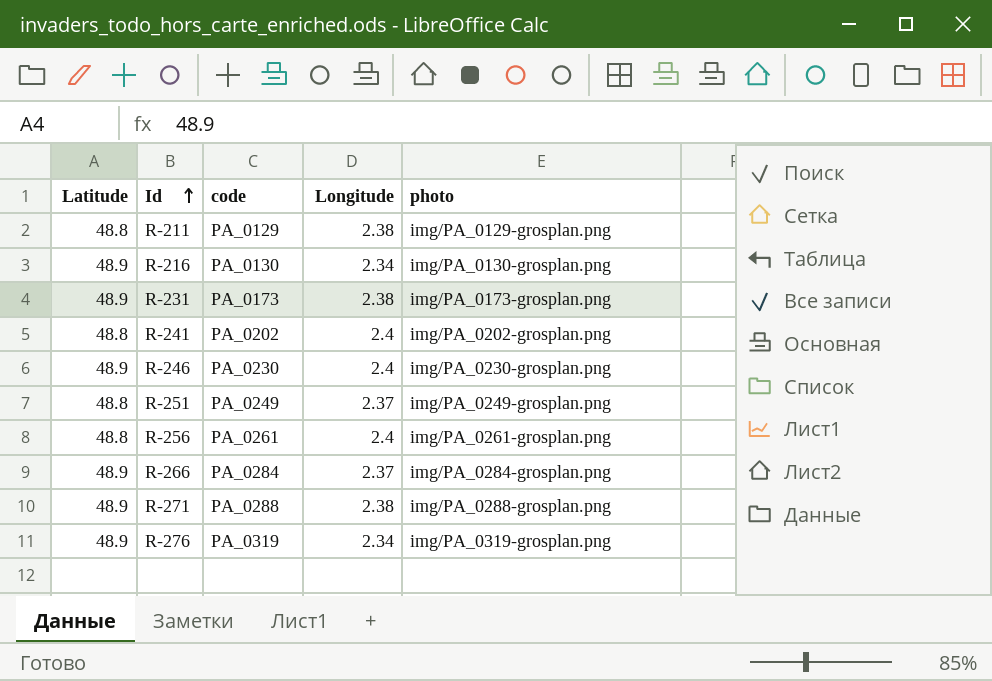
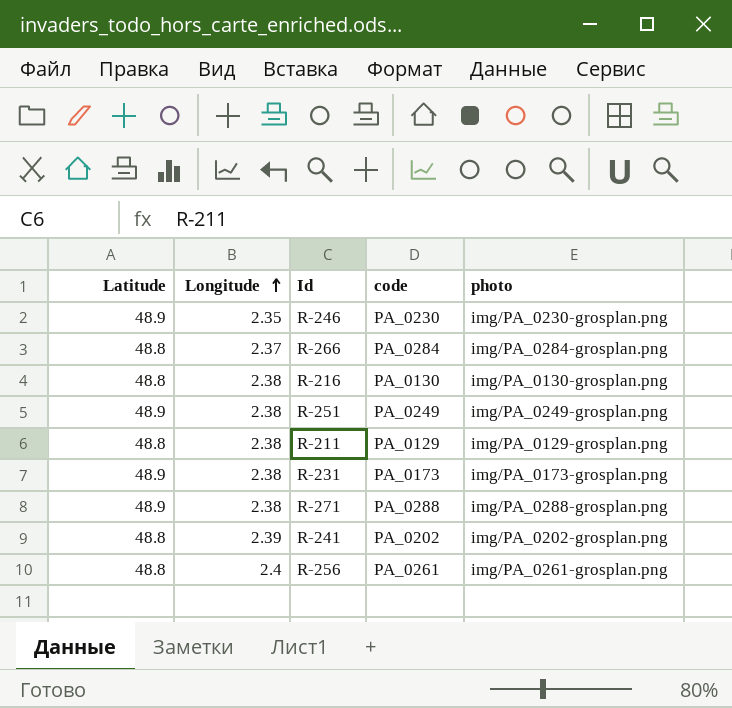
row order: Id ascending -> Longitude ascending
column Longitude | position: 4 -> 2
row R-276: 48.9 | PA_0319 | 2.34 | img/PA_0319-grosplan.png -> none
R-246 | Longitude: 2.4 -> 2.35
R-266 | Latitude: 48.9 -> 48.8
R-216 | Latitude: 48.9 -> 48.8
R-216 | Longitude: 2.34 -> 2.38
R-251 | Latitude: 48.8 -> 48.9
R-251 | Longitude: 2.37 -> 2.38
R-241 | Longitude: 2.4 -> 2.39

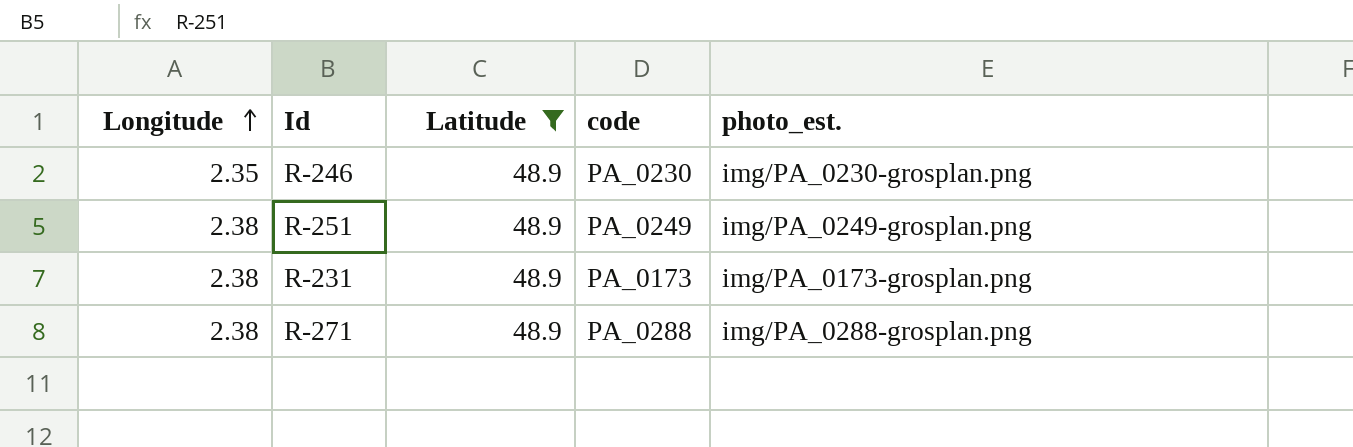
filter: none -> Latitude = 48.9
column Latitude | position: 1 -> 3
column name: photo -> photo_est.

